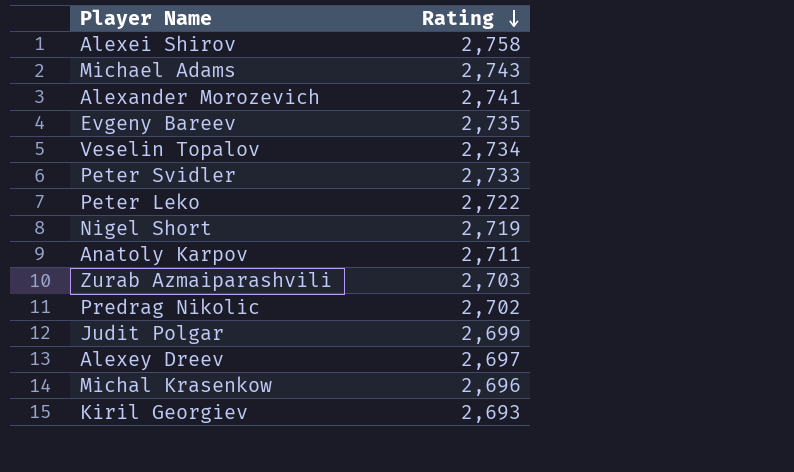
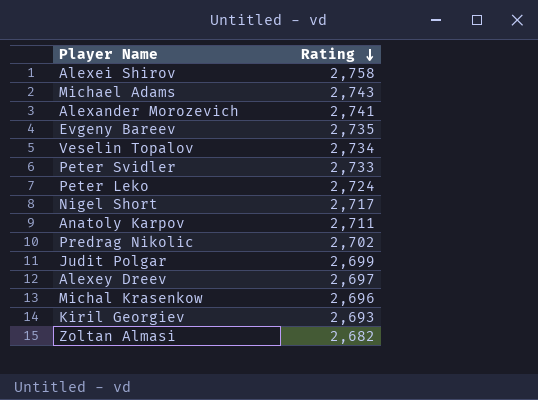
row Zurab Azmaiparashvili: 2,703 -> none
Peter Leko | Rating: 2,722 -> 2,724
Nigel Short | Rating: 2,719 -> 2,717
row Zoltan Almasi: none -> 2,682

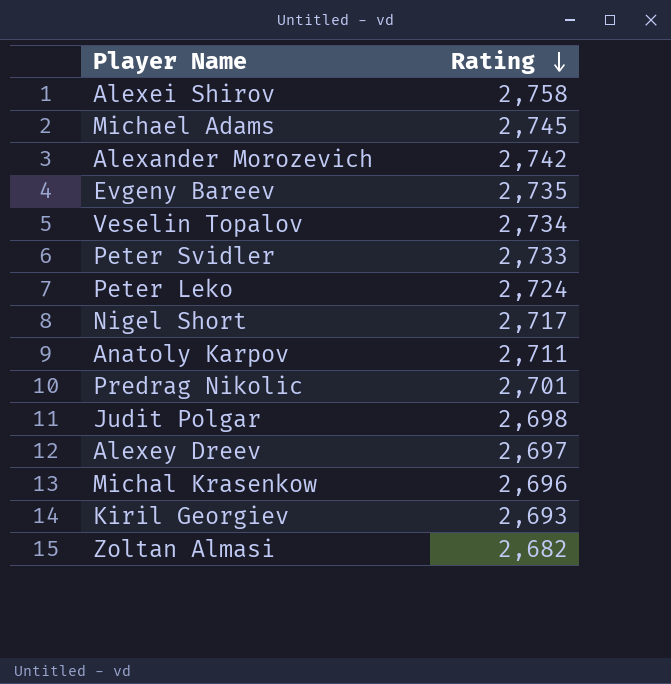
Michael Adams | Rating: 2,743 -> 2,745
Alexander Morozevich | Rating: 2,741 -> 2,742
Predrag Nikolic | Rating: 2,702 -> 2,701
Judit Polgar | Rating: 2,699 -> 2,698

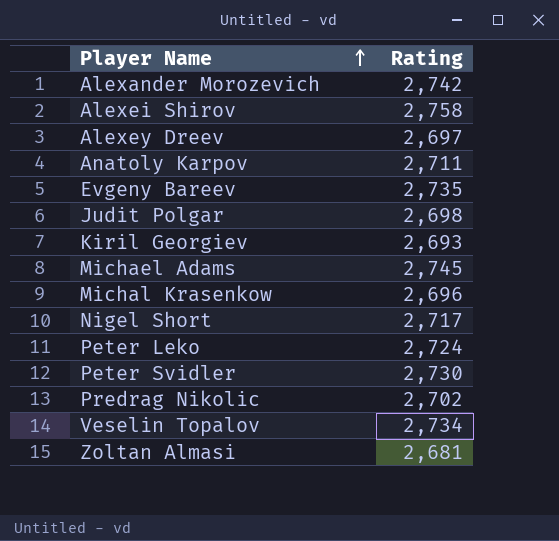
row order: Rating descending -> Player Name ascending
Peter Svidler | Rating: 2,733 -> 2,730
Predrag Nikolic | Rating: 2,701 -> 2,702
Zoltan Almasi | Rating: 2,682 -> 2,681

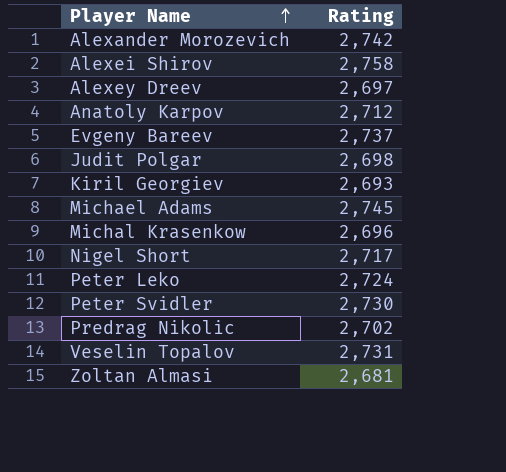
Anatoly Karpov | Rating: 2,711 -> 2,712
Evgeny Bareev | Rating: 2,735 -> 2,737
Veselin Topalov | Rating: 2,734 -> 2,731

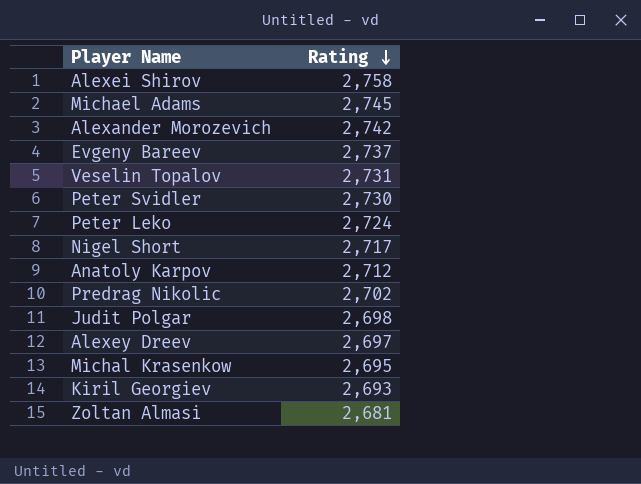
row order: Player Name ascending -> Rating descending
Michal Krasenkow | Rating: 2,696 -> 2,695

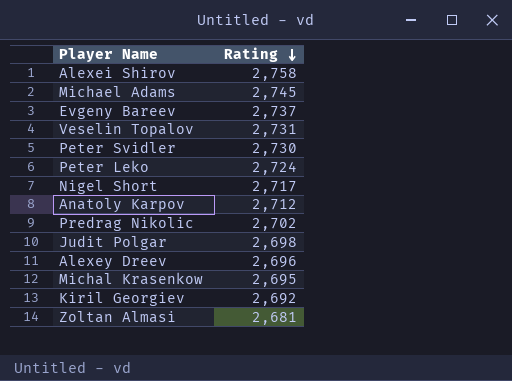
row Alexander Morozevich: 2,742 -> none
Alexey Dreev | Rating: 2,697 -> 2,696
Kiril Georgiev | Rating: 2,693 -> 2,692

